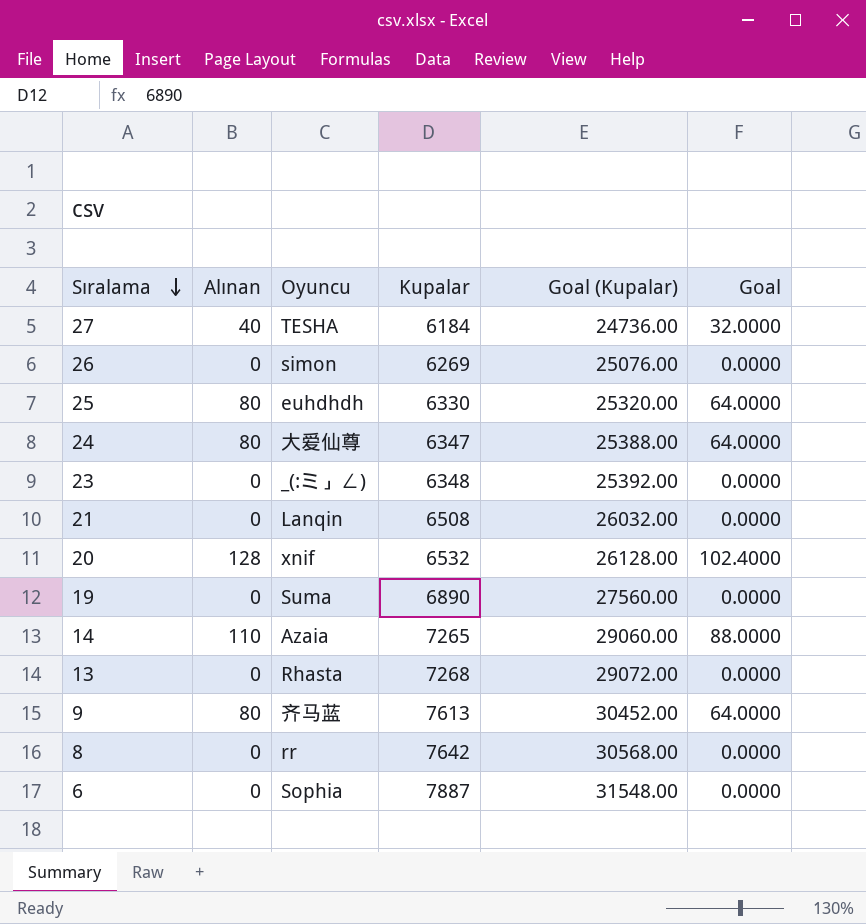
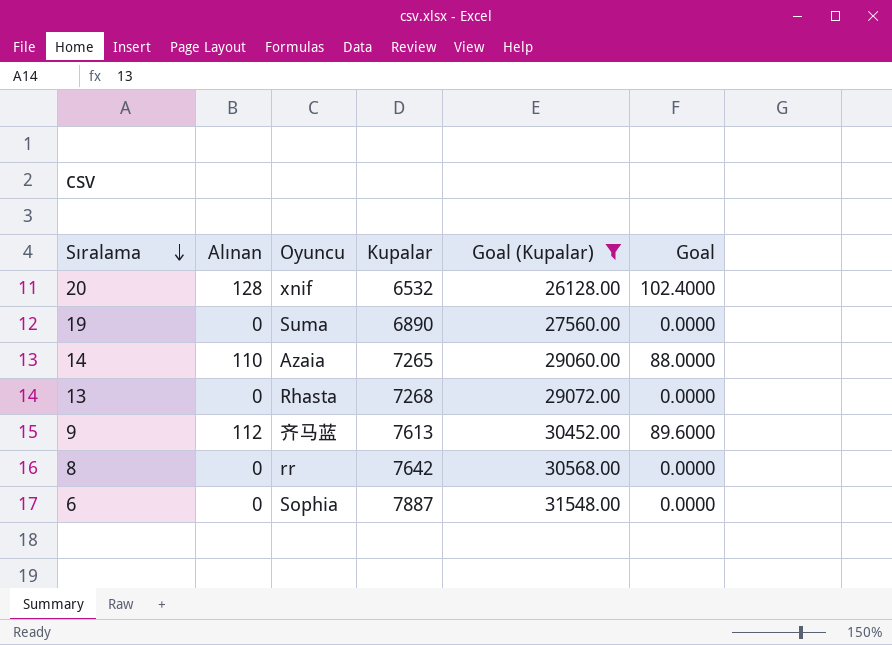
filter: none -> Goal (Kupalar) >= 26128.00
9 | Alınan: 80 -> 112
9 | Goal: 64.0000 -> 89.6000

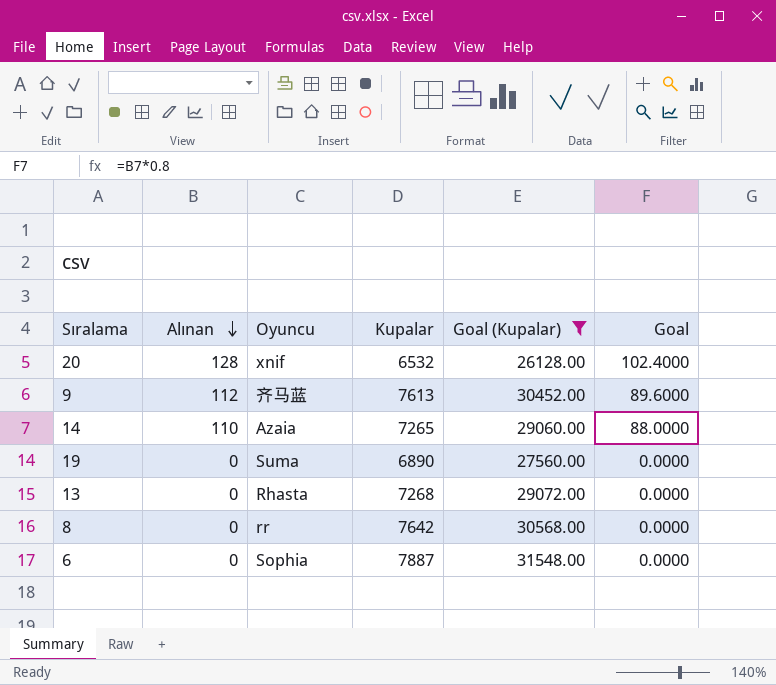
row order: Sıralama descending -> Alınan descending

